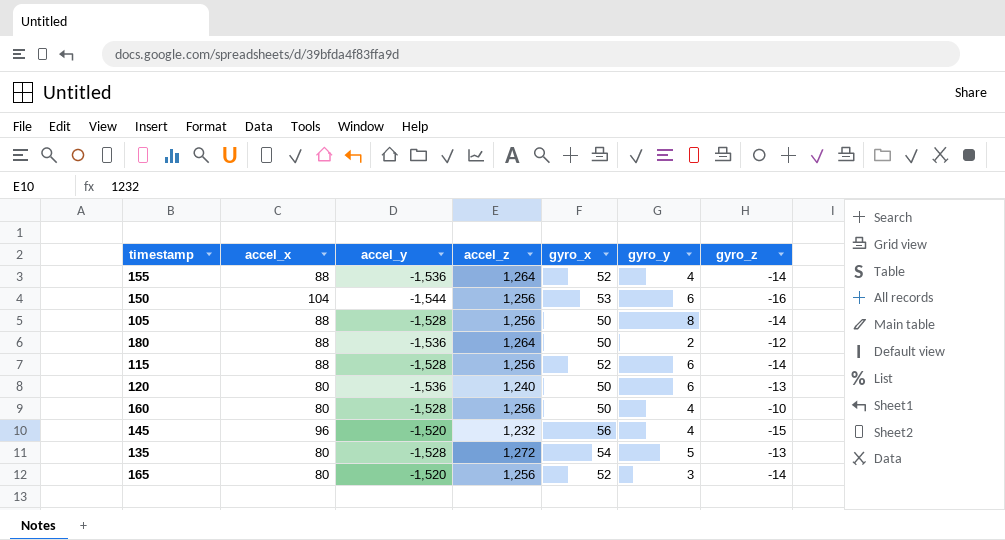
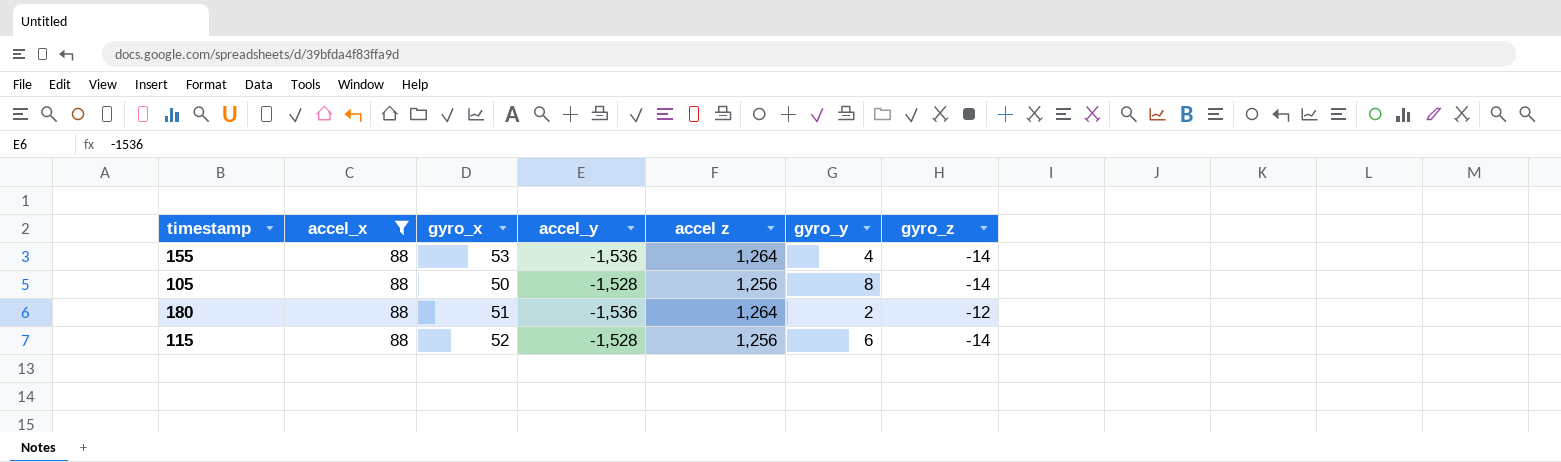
filter: none -> accel_x = 88
column gyro_x | position: 5 -> 3
column name: accel_z -> accel z
155 | gyro_x: 52 -> 53
180 | gyro_x: 50 -> 51

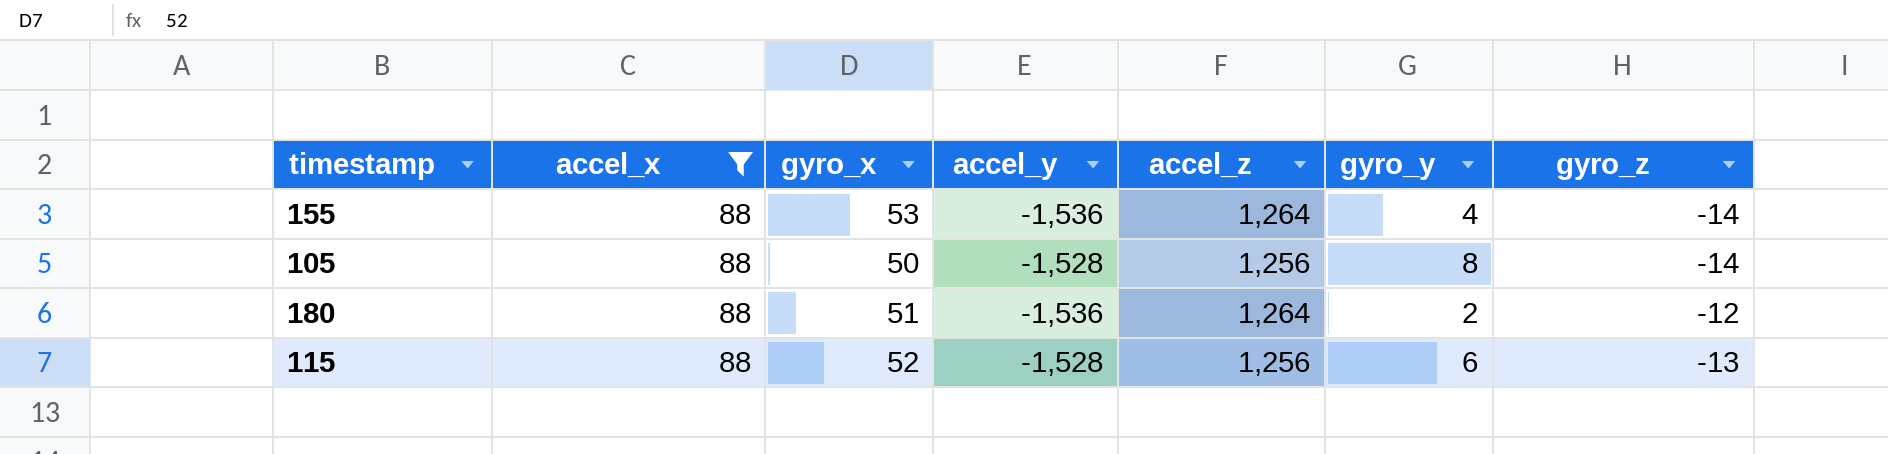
column name: accel z -> accel_z
115 | gyro_z: -14 -> -13

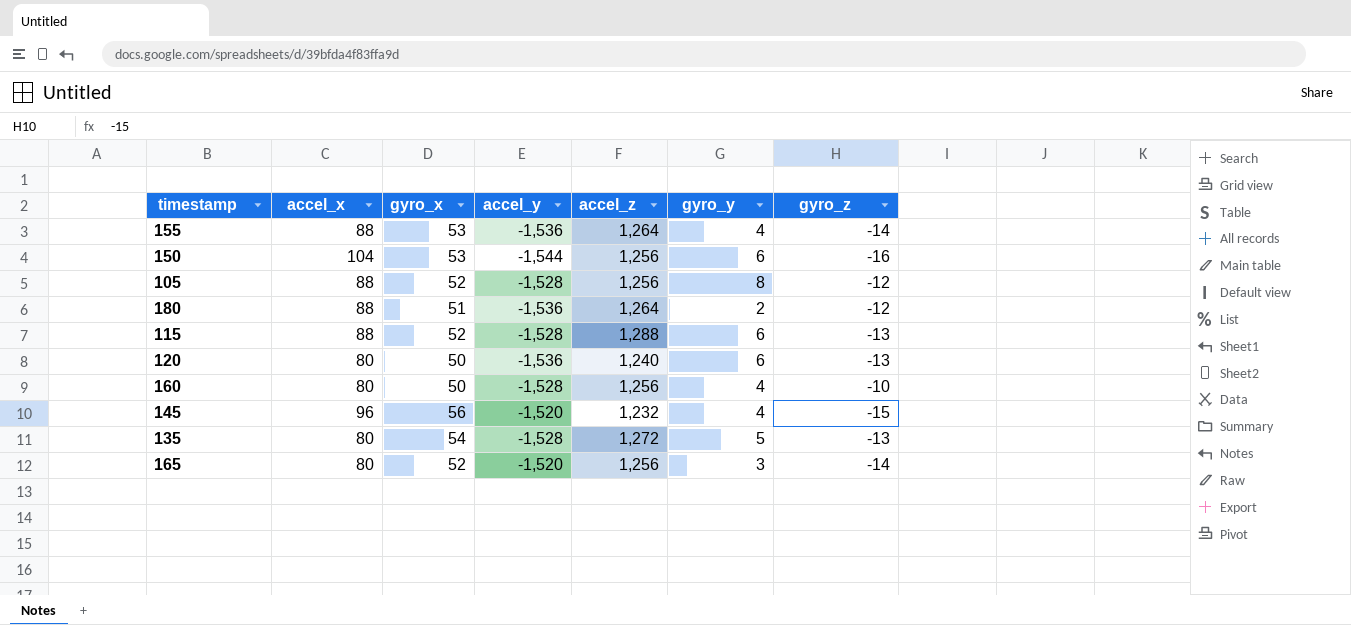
filter: accel_x = 88 -> none
105 | gyro_x: 50 -> 52
105 | gyro_z: -14 -> -12
115 | accel_z: 1,256 -> 1,288

